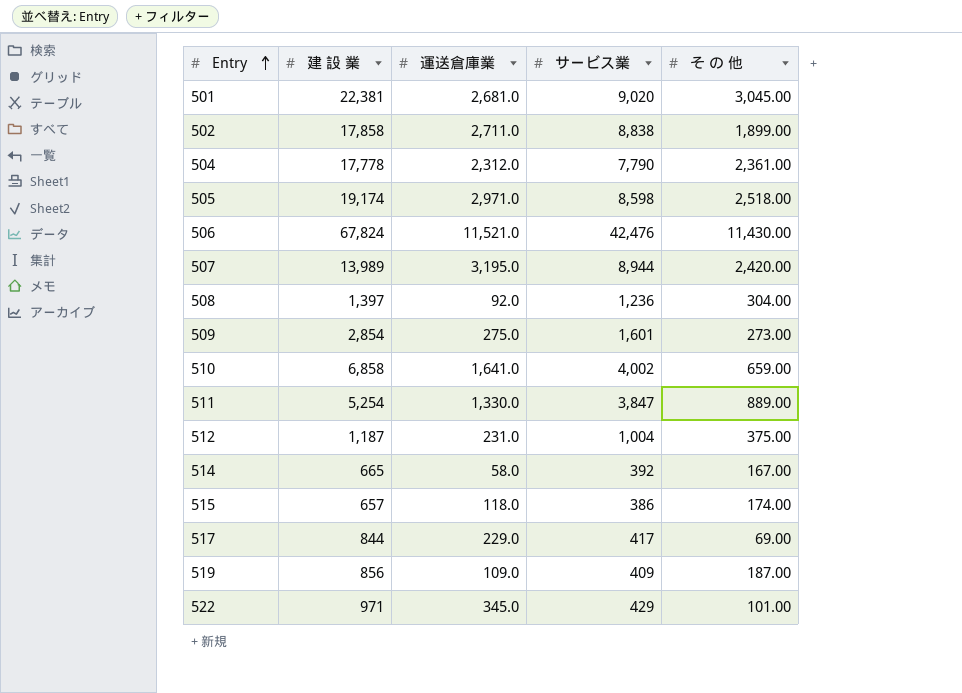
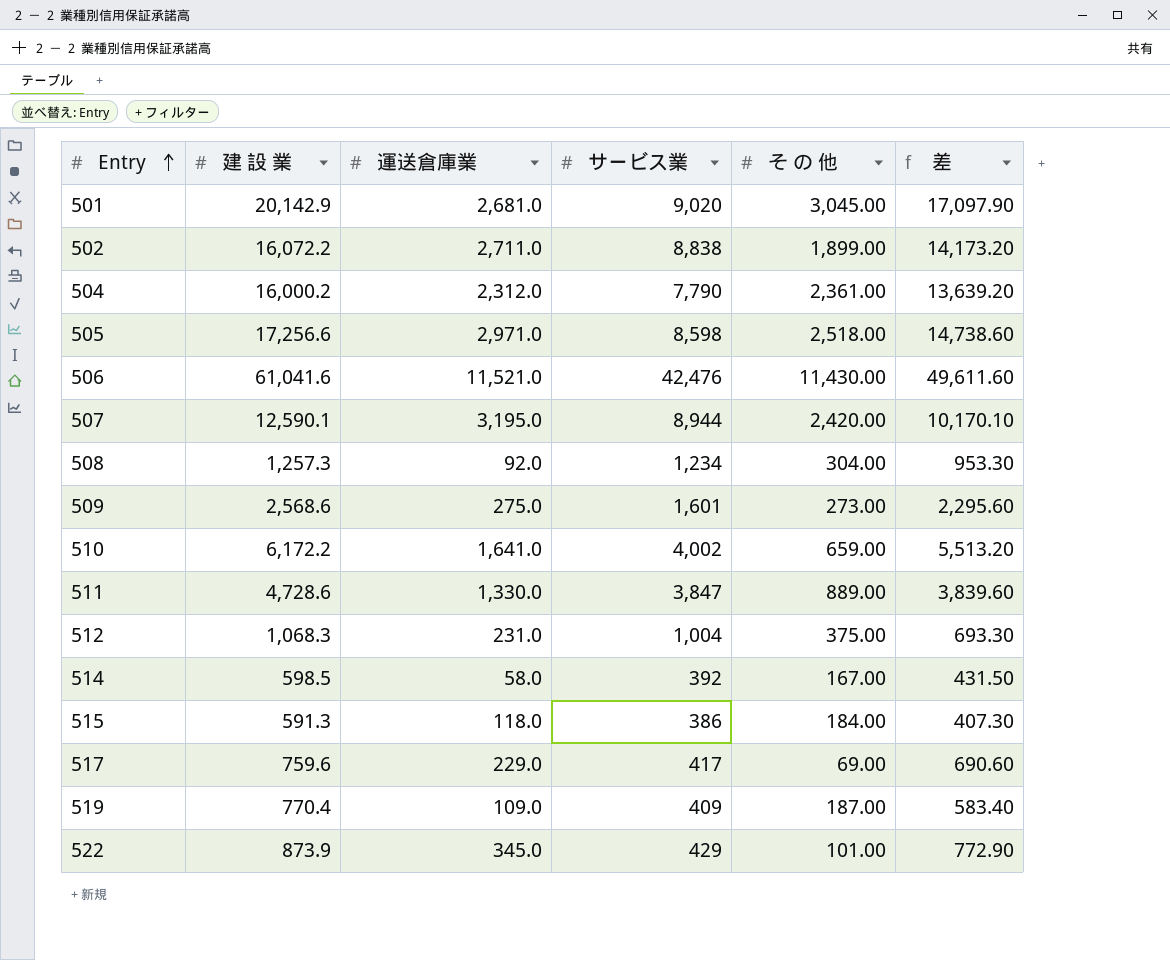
column 差 | formula: none -> [建 設 業] - [そ の 他]
501 | 建 設 業: 22,381 -> 20,142.9
502 | 建 設 業: 17,858 -> 16,072.2
504 | 建 設 業: 17,778 -> 16,000.2
505 | 建 設 業: 19,174 -> 17,256.6
506 | 建 設 業: 67,824 -> 61,041.6
507 | 建 設 業: 13,989 -> 12,590.1
508 | 建 設 業: 1,397 -> 1,257.3
508 | サービス業: 1,236 -> 1,234
509 | 建 設 業: 2,854 -> 2,568.6
510 | 建 設 業: 6,858 -> 6,172.2
511 | 建 設 業: 5,254 -> 4,728.6
512 | 建 設 業: 1,187 -> 1,068.3
514 | 建 設 業: 665 -> 598.5
515 | 建 設 業: 657 -> 591.3
515 | そ の 他: 174.00 -> 184.00
517 | 建 設 業: 844 -> 759.6
519 | 建 設 業: 856 -> 770.4
522 | 建 設 業: 971 -> 873.9

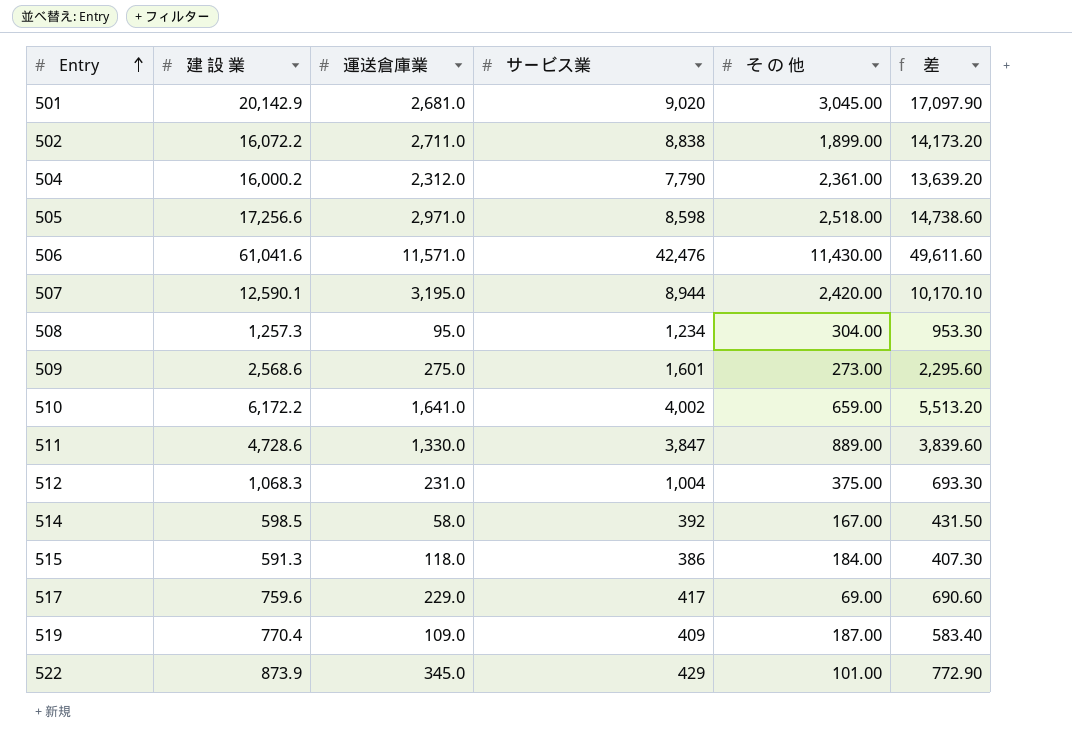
506 | 運送倉庫業: 11,521.0 -> 11,571.0
508 | 運送倉庫業: 92.0 -> 95.0

